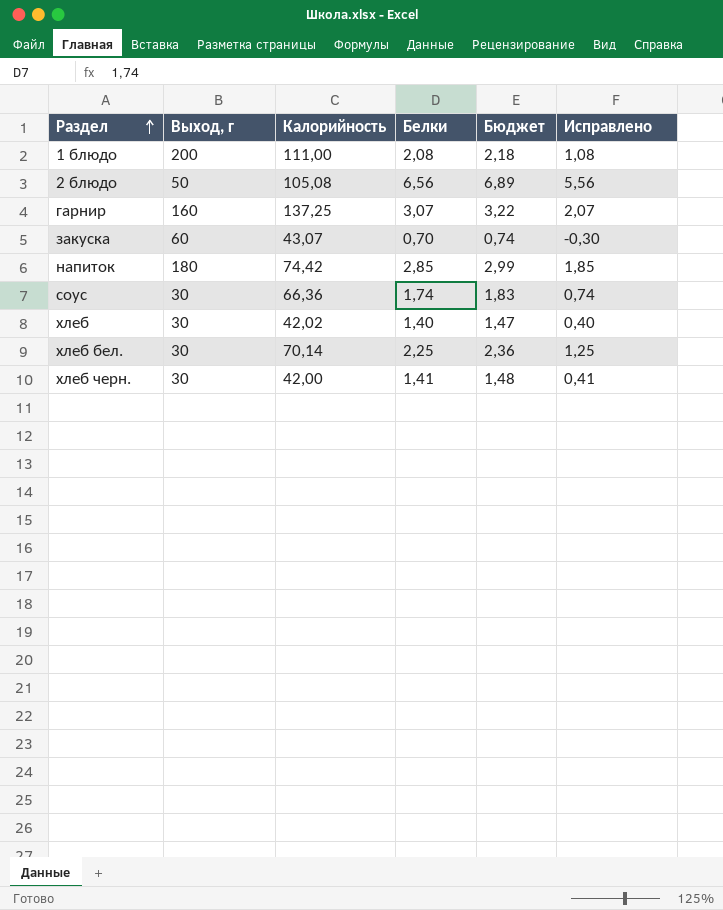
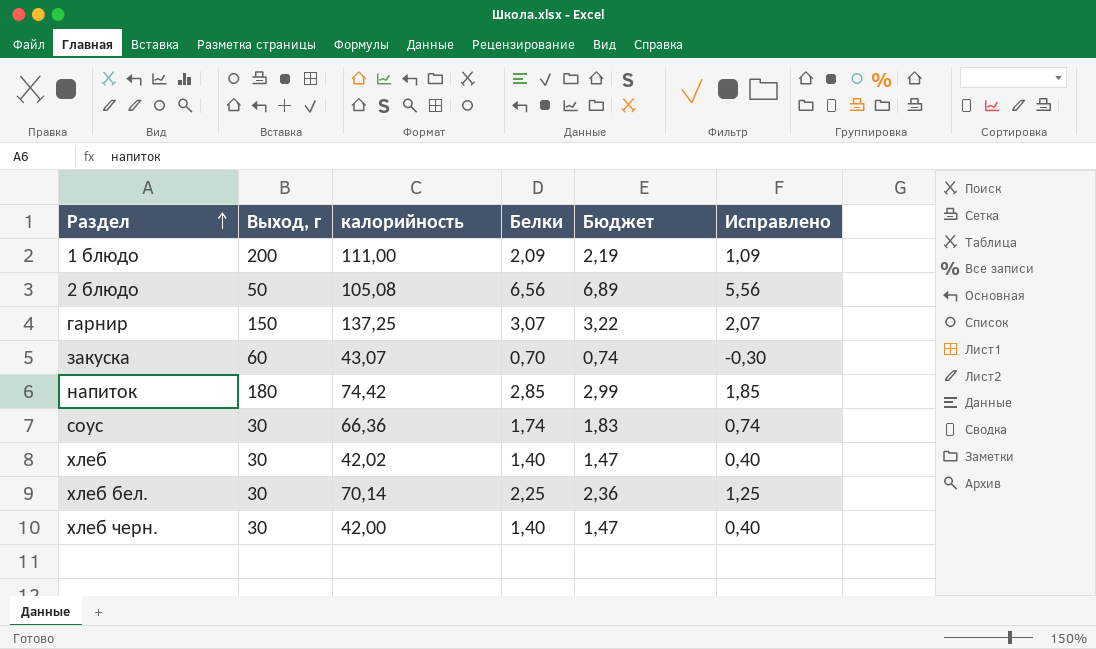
column name: Калорийность -> калорийность
1 блюдо | Белки: 2,08 -> 2,09
1 блюдо | Бюджет: 2,18 -> 2,19
1 блюдо | Исправлено: 1,08 -> 1,09
гарнир | Выход, г: 160 -> 150
хлеб черн. | Белки: 1,41 -> 1,40
хлеб черн. | Бюджет: 1,48 -> 1,47
хлеб черн. | Исправлено: 0,41 -> 0,40

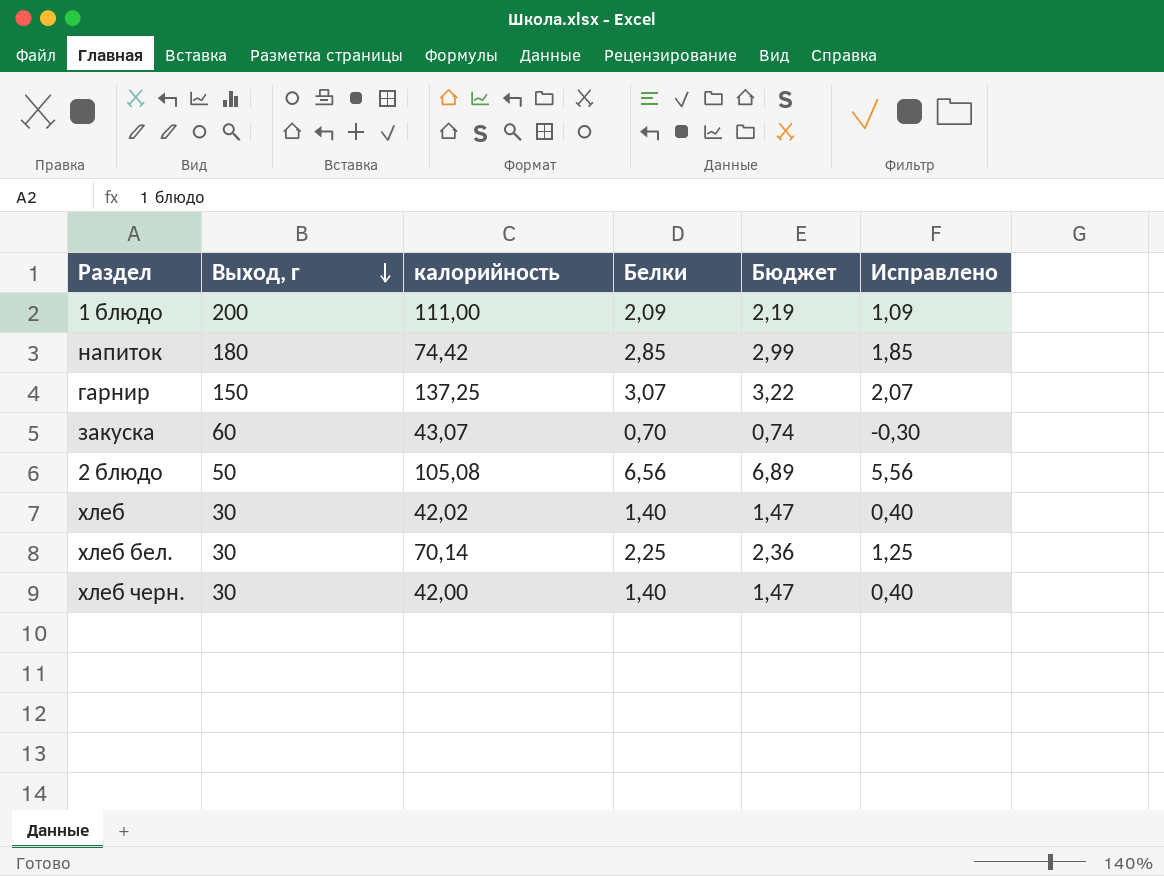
row order: Раздел ascending -> Выход, г descending
row соус: 30 | 66,36 | 1,74 | 1,83 | 0,74 -> none

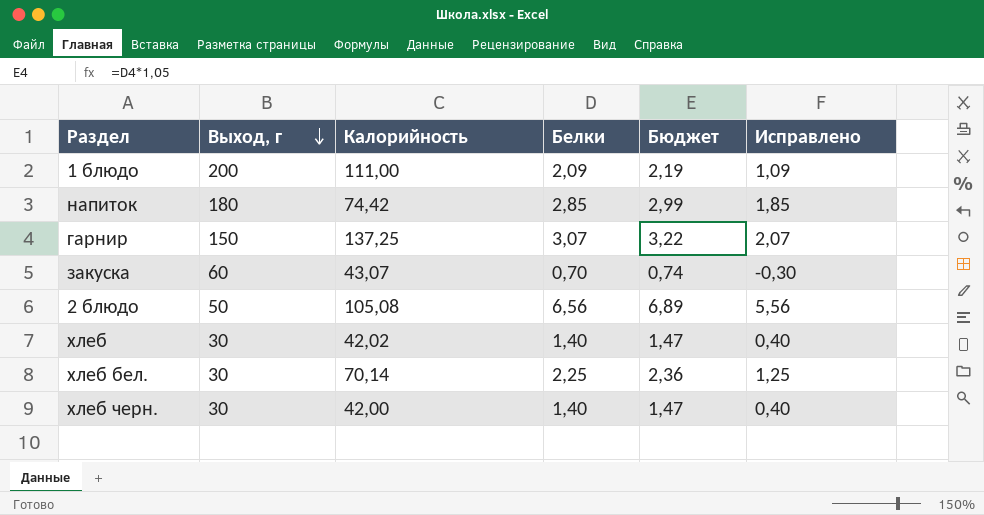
column name: калорийность -> Калорийность

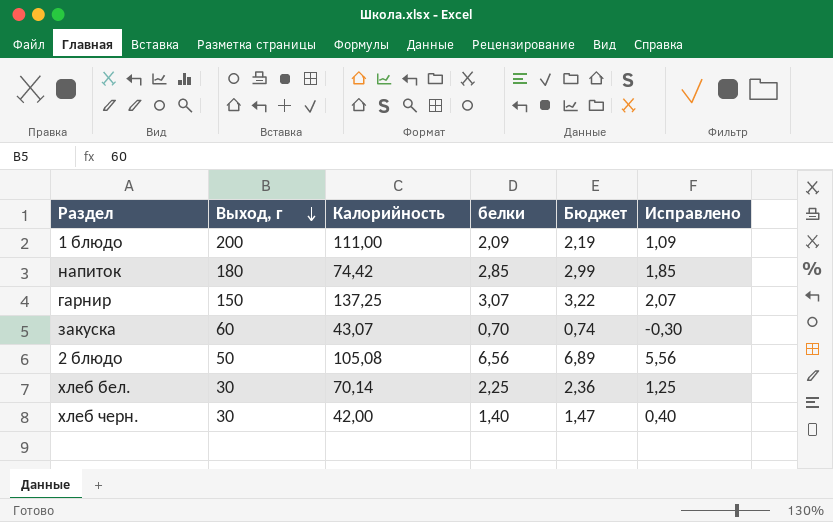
column name: Белки -> белки
row хлеб: 30 | 42,02 | 1,40 | 1,47 | 0,40 -> none

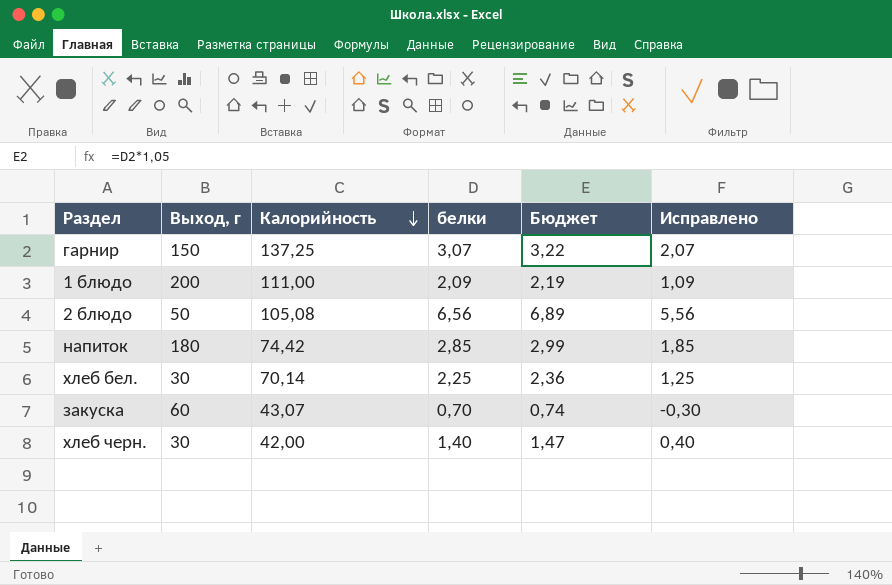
row order: Выход, г descending -> Калорийность descending

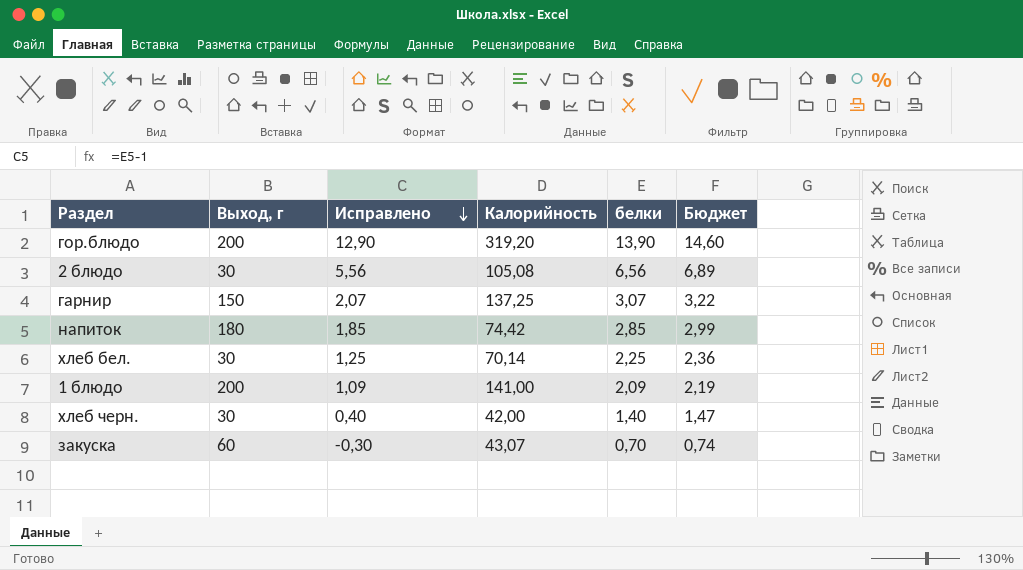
row order: Калорийность descending -> Исправлено descending
column Исправлено | position: 6 -> 3
row гор.блюдо: none -> 200 | 12,90 | 319,20 | 13,90 | 14,60
2 блюдо | Выход, г: 50 -> 30
1 блюдо | Калорийность: 111,00 -> 141,00

